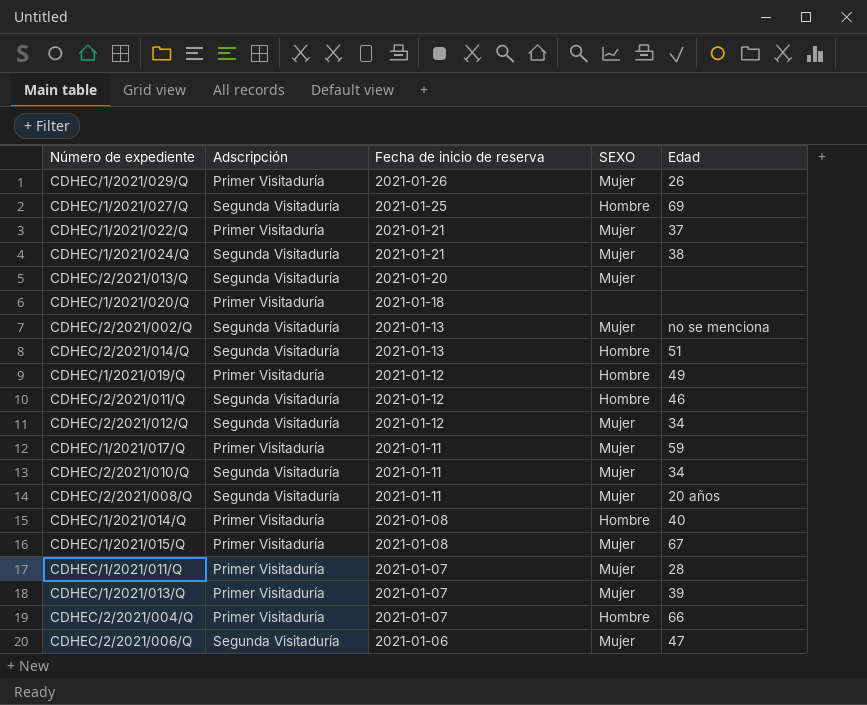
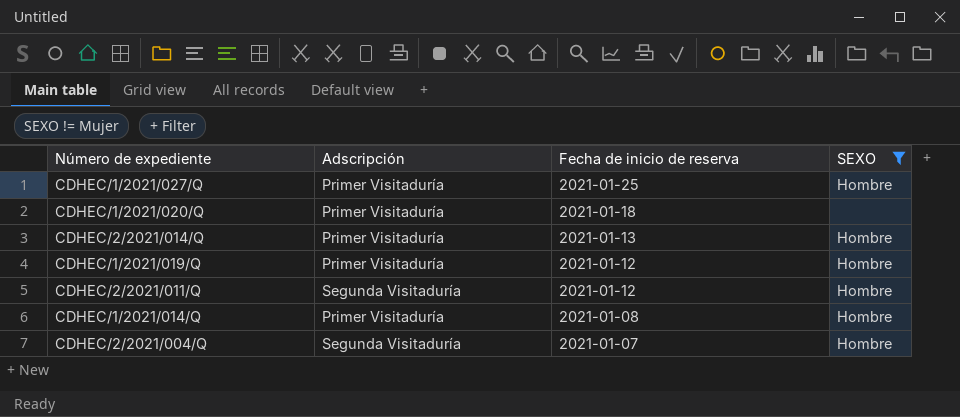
filter: none -> SEXO != Mujer
column Edad | position: 5 -> none
CDHEC/1/2021/027/Q | Adscripción: Segunda Visitaduría -> Primer Visitaduría
CDHEC/2/2021/014/Q | Adscripción: Segunda Visitaduría -> Primer Visitaduría
CDHEC/2/2021/004/Q | Adscripción: Primer Visitaduría -> Segunda Visitaduría

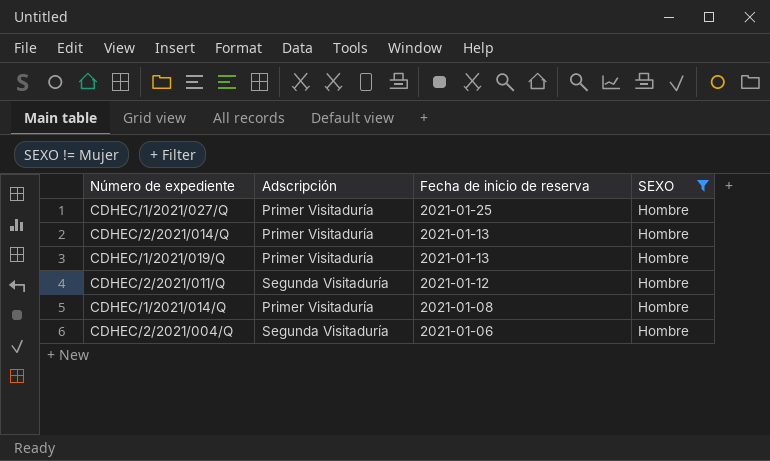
row CDHEC/1/2021/020/Q: Primer Visitaduría | 2021-01-18 | none -> none
CDHEC/1/2021/019/Q | Fecha de inicio de reserva: 2021-01-12 -> 2021-01-13
CDHEC/2/2021/004/Q | Fecha de inicio de reserva: 2021-01-07 -> 2021-01-06

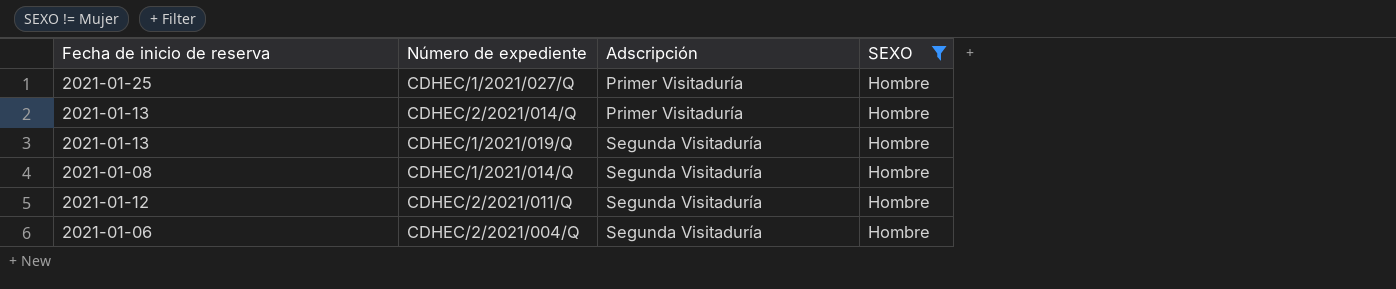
row order: Fecha de inicio de reserva descending -> Adscripción ascending
column Fecha de inicio de reserva | position: 3 -> 1
CDHEC/1/2021/019/Q | Adscripción: Primer Visitaduría -> Segunda Visitaduría
CDHEC/1/2021/014/Q | Adscripción: Primer Visitaduría -> Segunda Visitaduría

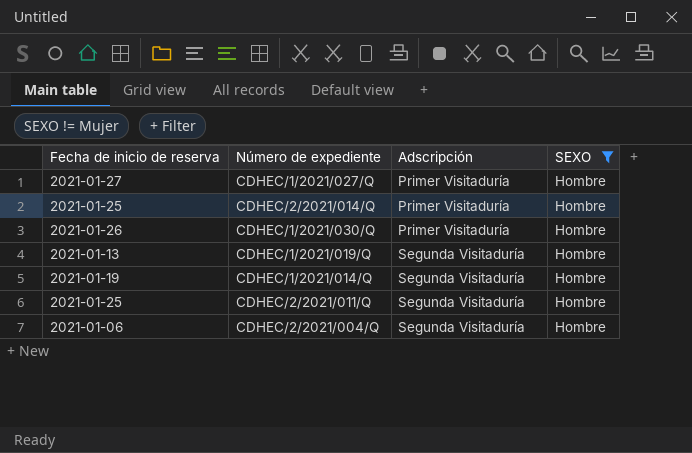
CDHEC/1/2021/027/Q | Fecha de inicio de reserva: 2021-01-25 -> 2021-01-27
CDHEC/2/2021/014/Q | Fecha de inicio de reserva: 2021-01-13 -> 2021-01-25
row CDHEC/1/2021/030/Q: none -> 2021-01-26 | Primer Visitaduría | Hombre
CDHEC/1/2021/014/Q | Fecha de inicio de reserva: 2021-01-08 -> 2021-01-19
CDHEC/2/2021/011/Q | Fecha de inicio de reserva: 2021-01-12 -> 2021-01-25

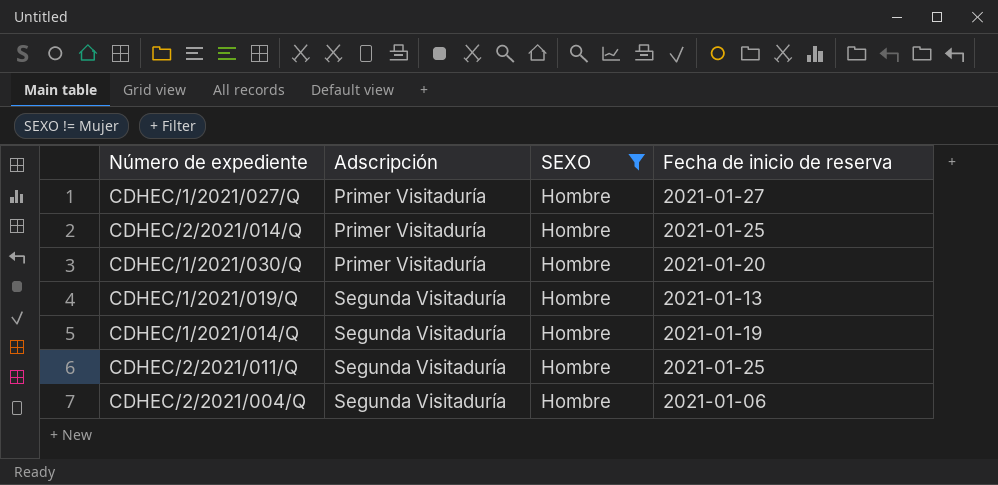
column Fecha de inicio de reserva | position: 1 -> 4
CDHEC/1/2021/030/Q | Fecha de inicio de reserva: 2021-01-26 -> 2021-01-20

